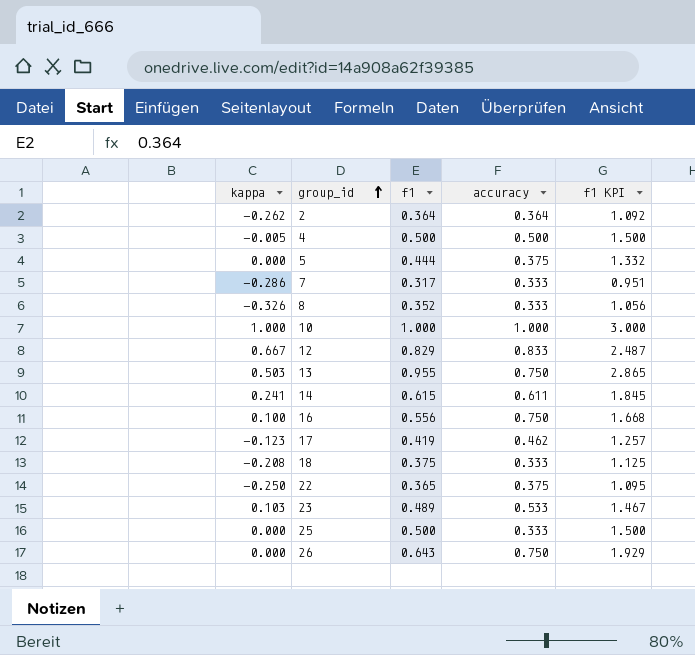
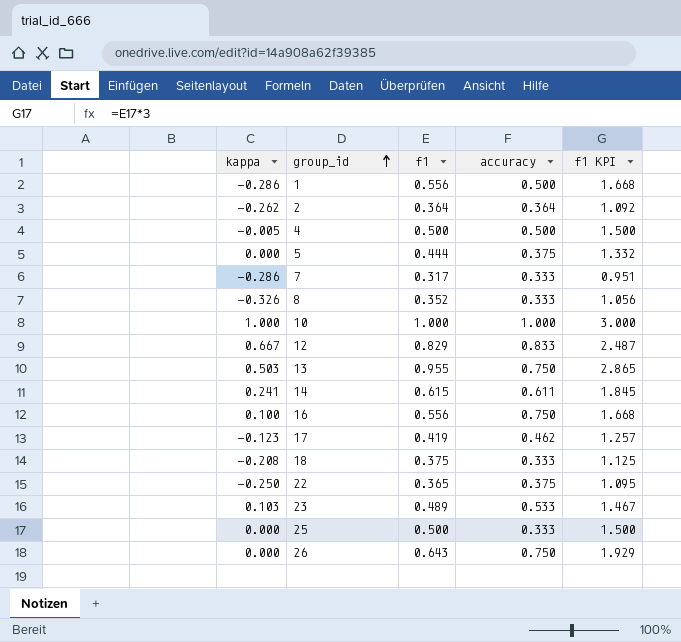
row 1: none -> -0.286 | 0.556 | 0.500 | 1.668

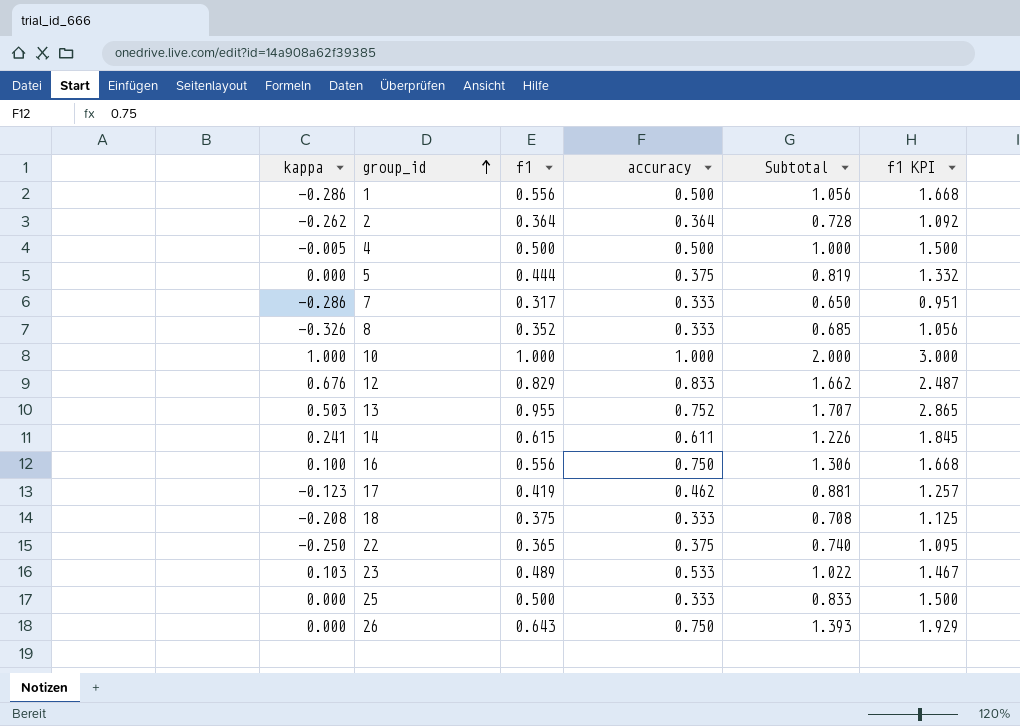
column Subtotal | formula: none -> [f1] + [accuracy]
12 | kappa: 0.667 -> 0.676
13 | accuracy: 0.750 -> 0.752

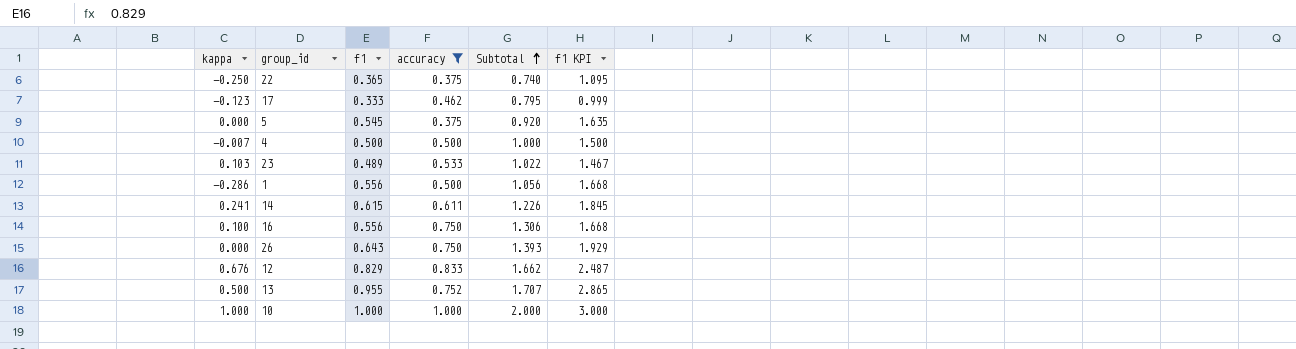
filter: none -> accuracy >= 0.375
row order: group_id ascending -> Subtotal ascending
17 | f1: 0.419 -> 0.333
17 | Subtotal: 0.881 -> 0.795
17 | f1 KPI: 1.257 -> 0.999
5 | f1: 0.444 -> 0.545
5 | Subtotal: 0.819 -> 0.920
5 | f1 KPI: 1.332 -> 1.635
4 | kappa: -0.005 -> -0.007
13 | kappa: 0.503 -> 0.500

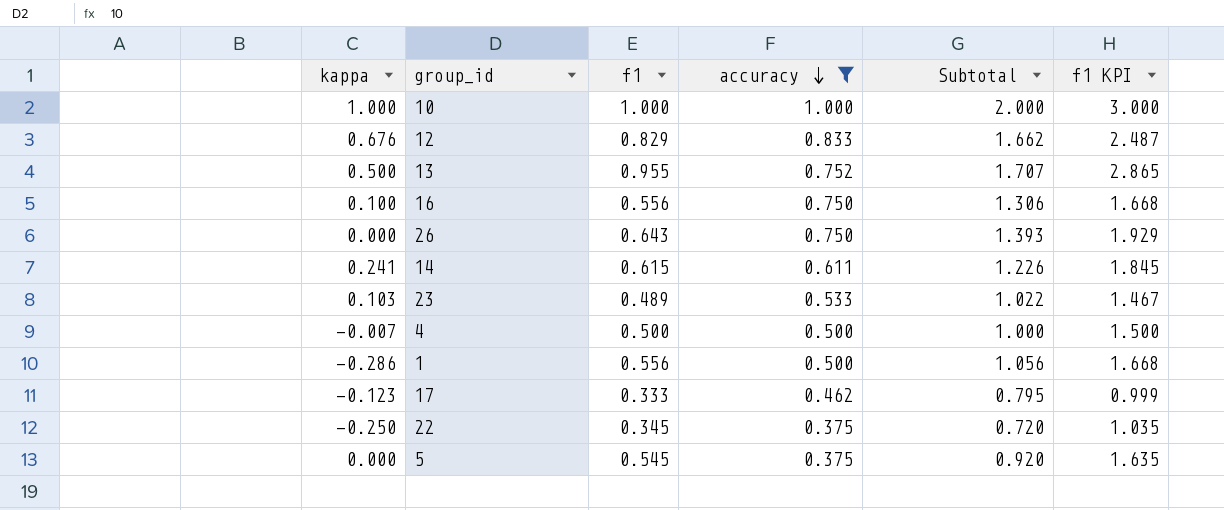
row order: Subtotal ascending -> accuracy descending
22 | f1: 0.365 -> 0.345
22 | Subtotal: 0.740 -> 0.720
22 | f1 KPI: 1.095 -> 1.035

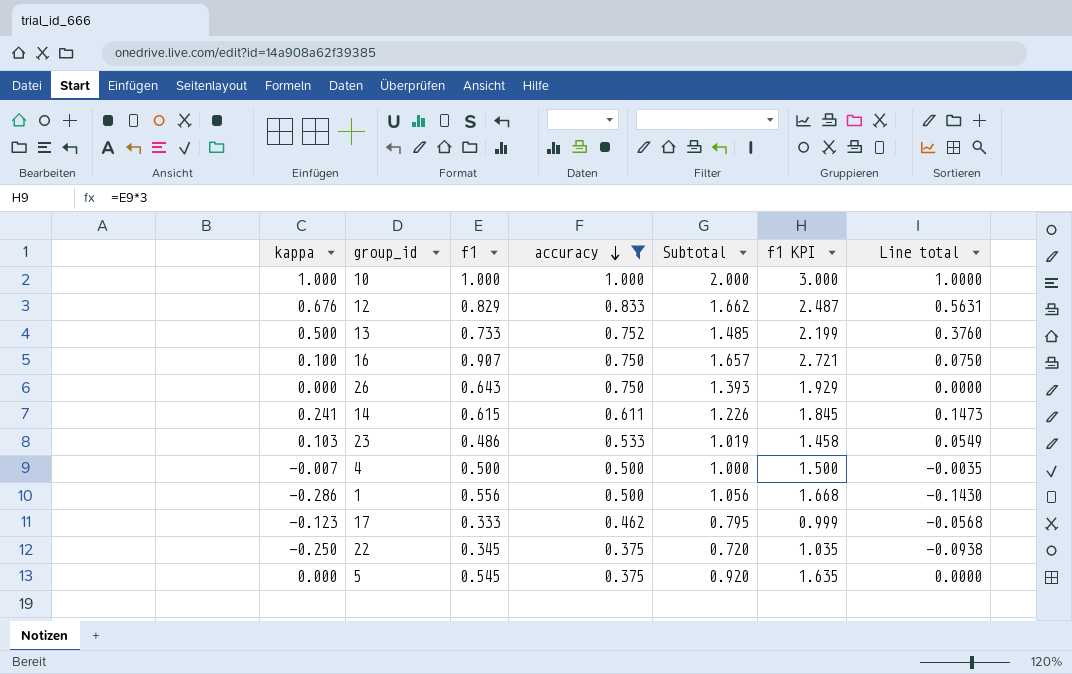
column Line total | formula: none -> [kappa] * [accuracy]
13 | f1: 0.955 -> 0.733
13 | Subtotal: 1.707 -> 1.485
13 | f1 KPI: 2.865 -> 2.199
16 | f1: 0.556 -> 0.907
16 | Subtotal: 1.306 -> 1.657
16 | f1 KPI: 1.668 -> 2.721
23 | f1: 0.489 -> 0.486
23 | Subtotal: 1.022 -> 1.019
23 | f1 KPI: 1.467 -> 1.458

